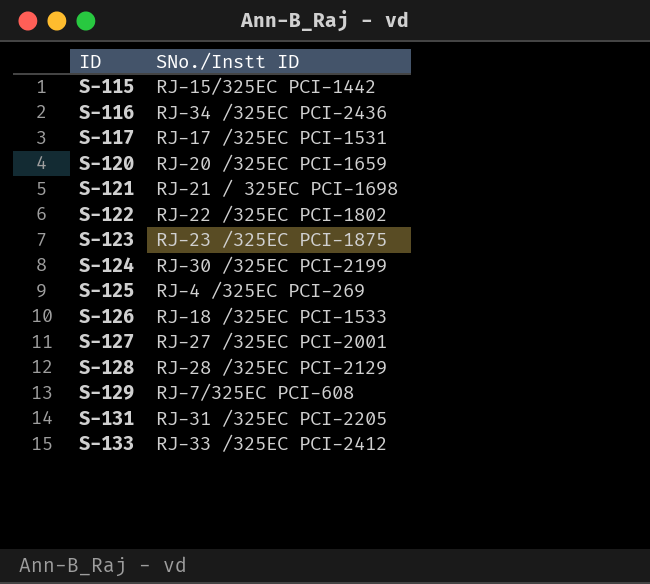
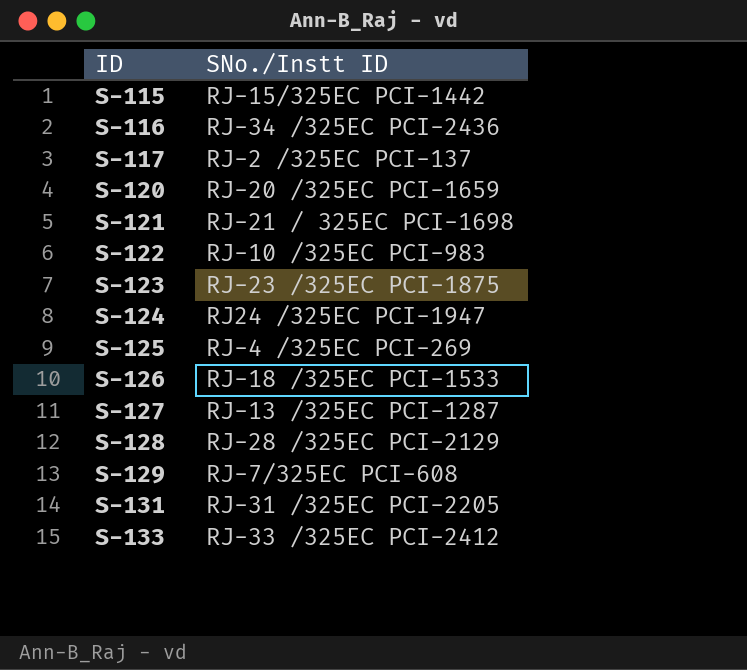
S-117 | SNo./Instt ID: RJ-17 /325EC PCI-1531 -> RJ-2 /325EC PCI-137
S-122 | SNo./Instt ID: RJ-22 /325EC PCI-1802 -> RJ-10 /325EC PCI-983
S-124 | SNo./Instt ID: RJ-30 /325EC PCI-2199 -> RJ24 /325EC PCI-1947
S-127 | SNo./Instt ID: RJ-27 /325EC PCI-2001 -> RJ-13 /325EC PCI-1287

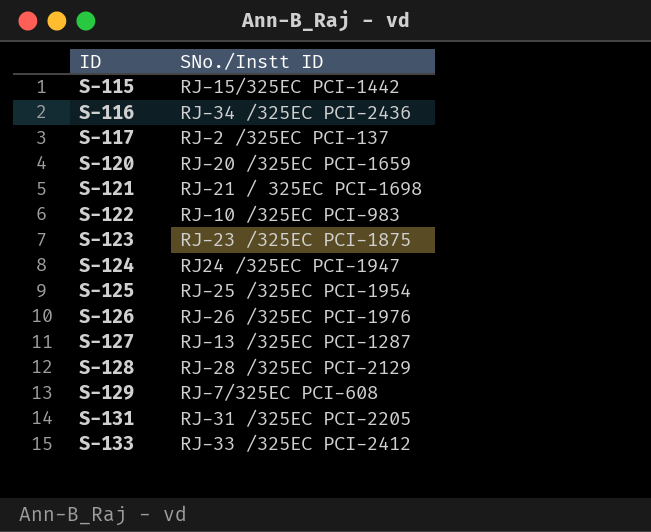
S-125 | SNo./Instt ID: RJ-4 /325EC PCI-269 -> RJ-25 /325EC PCI-1954
S-126 | SNo./Instt ID: RJ-18 /325EC PCI-1533 -> RJ-26 /325EC PCI-1976

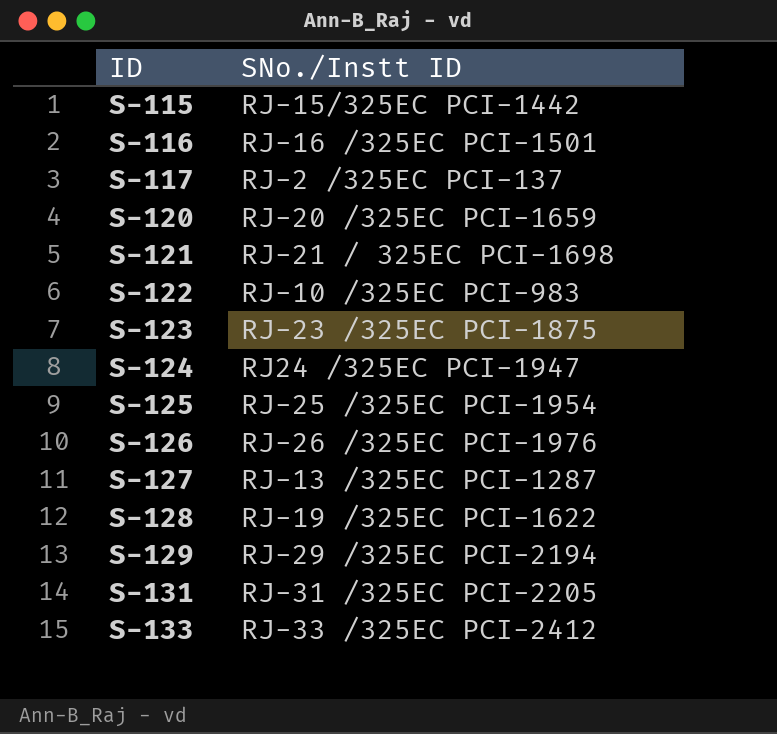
S-116 | SNo./Instt ID: RJ-34 /325EC PCI-2436 -> RJ-16 /325EC PCI-1501
S-128 | SNo./Instt ID: RJ-28 /325EC PCI-2129 -> RJ-19 /325EC PCI-1622
S-129 | SNo./Instt ID: RJ-7/325EC PCI-608 -> RJ-29 /325EC PCI-2194

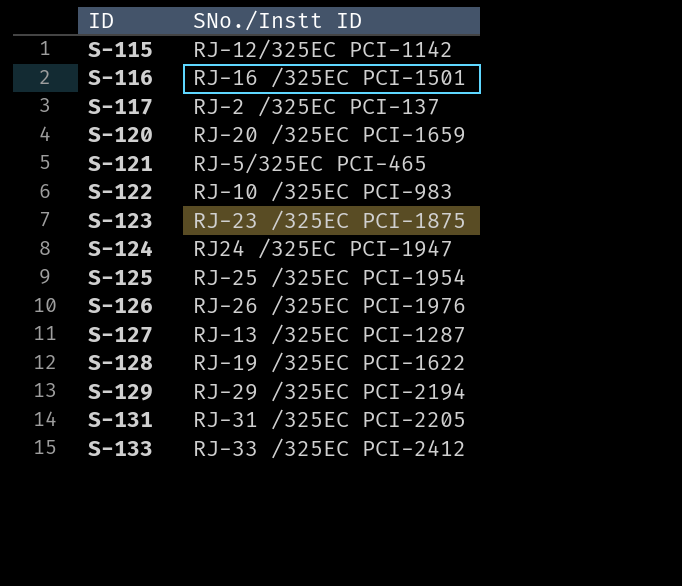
S-115 | SNo./Instt ID: RJ-15/325EC PCI-1442 -> RJ-12/325EC PCI-1142
S-121 | SNo./Instt ID: RJ-21 / 325EC PCI-1698 -> RJ-5/325EC PCI-465

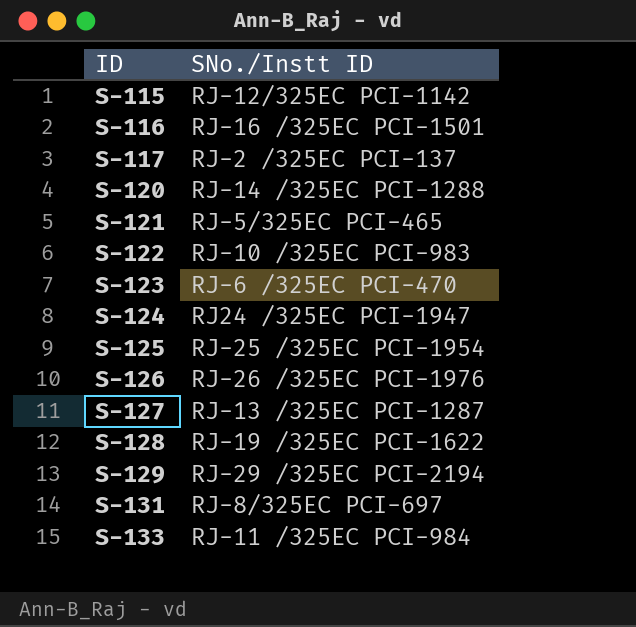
S-120 | SNo./Instt ID: RJ-20 /325EC PCI-1659 -> RJ-14 /325EC PCI-1288
S-123 | SNo./Instt ID: RJ-23 /325EC PCI-1875 -> RJ-6 /325EC PCI-470
S-131 | SNo./Instt ID: RJ-31 /325EC PCI-2205 -> RJ-8/325EC PCI-697
S-133 | SNo./Instt ID: RJ-33 /325EC PCI-2412 -> RJ-11 /325EC PCI-984

